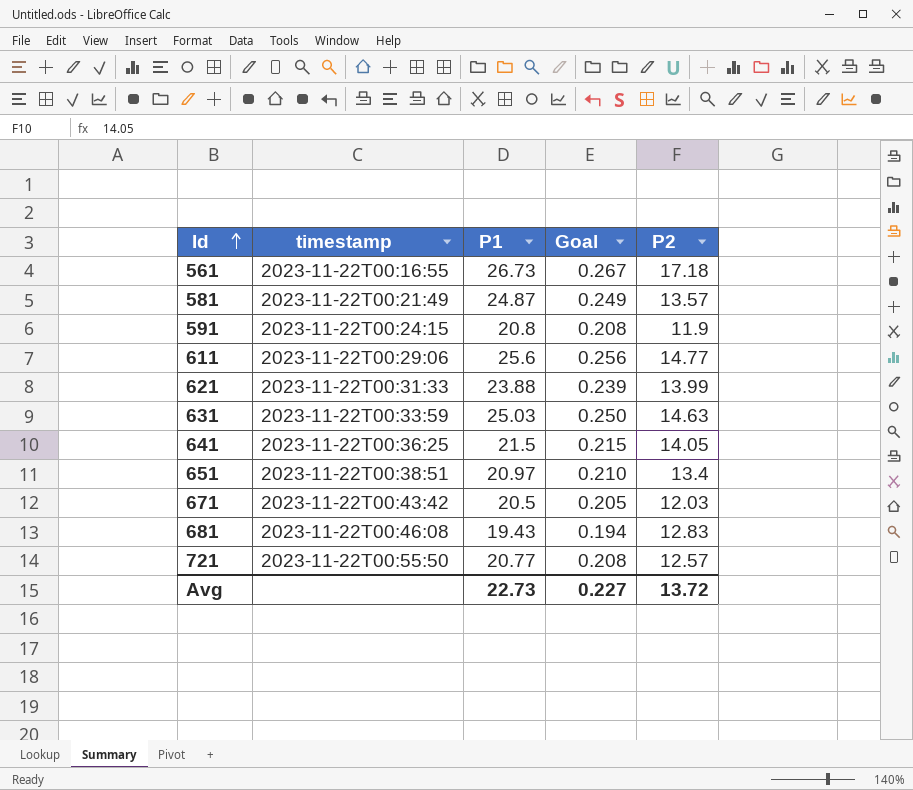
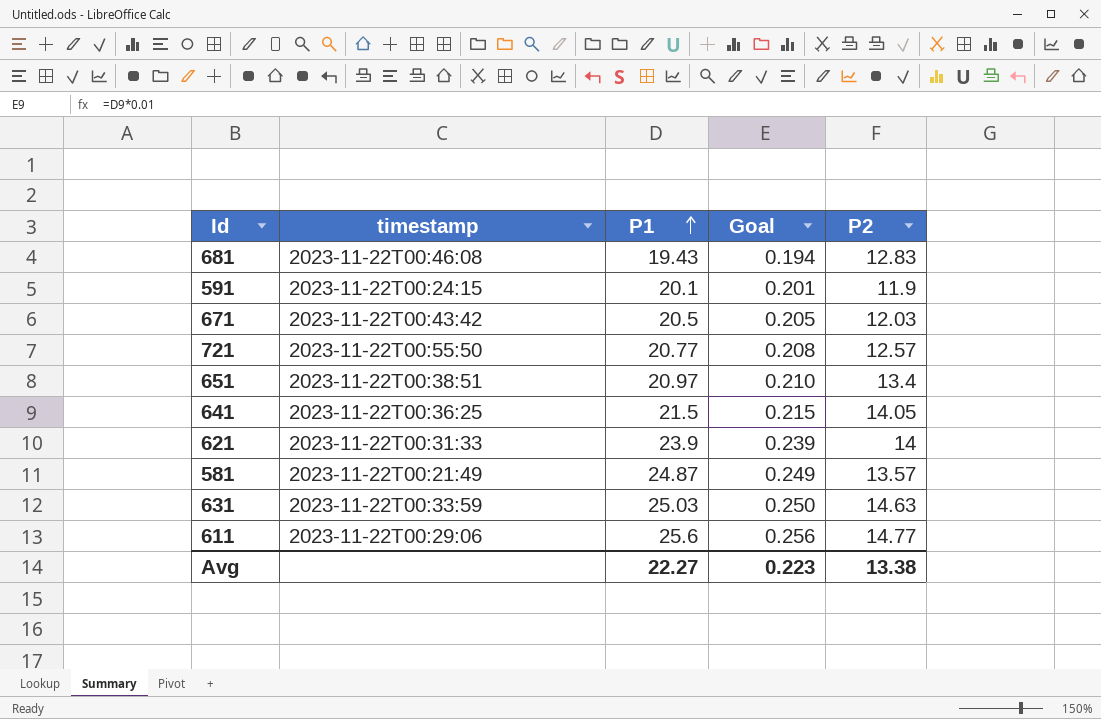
row order: Id ascending -> P1 ascending
row 561: 2023-11-22T00:16:55 | 26.73 | 0.267 | 17.18 -> none
591 | P1: 20.8 -> 20.1
591 | Goal: 0.208 -> 0.201
621 | P1: 23.88 -> 23.9
621 | P2: 13.99 -> 14
Avg | P1: 22.73 -> 22.27
Avg | Goal: 0.227 -> 0.223
Avg | P2: 13.72 -> 13.38

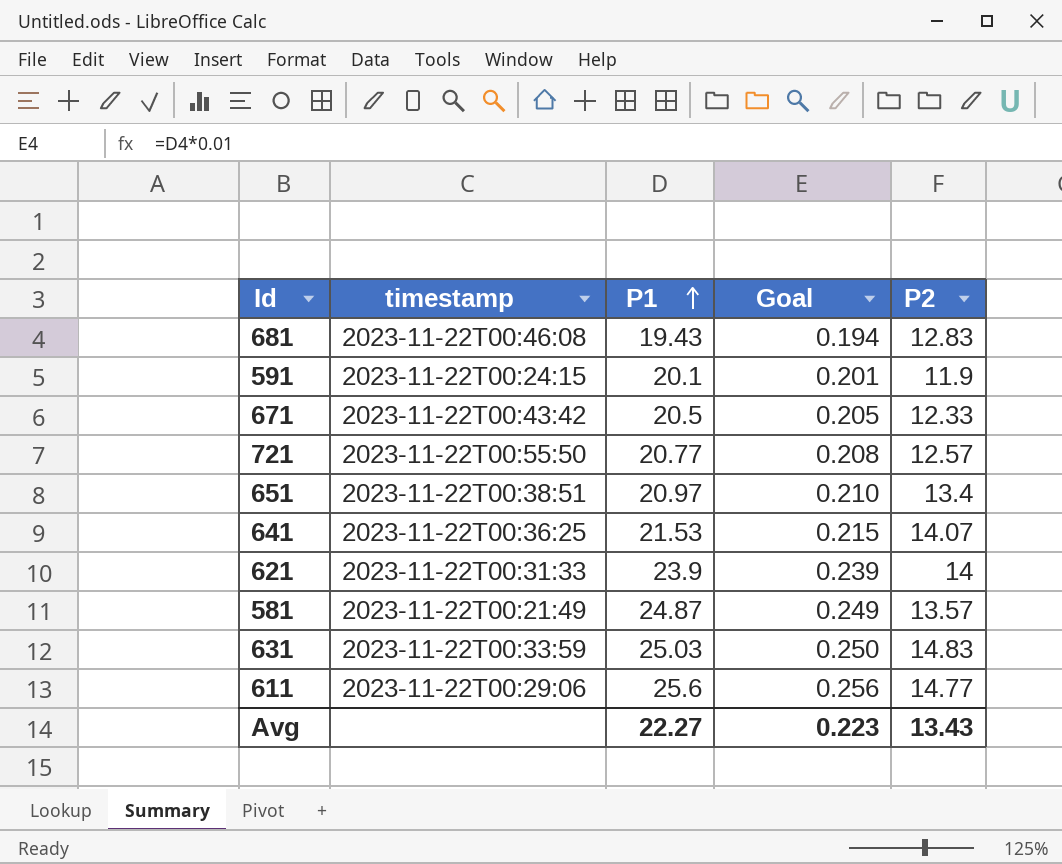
671 | P2: 12.03 -> 12.33
641 | P1: 21.5 -> 21.53
641 | P2: 14.05 -> 14.07
631 | P2: 14.63 -> 14.83
Avg | P2: 13.38 -> 13.43

